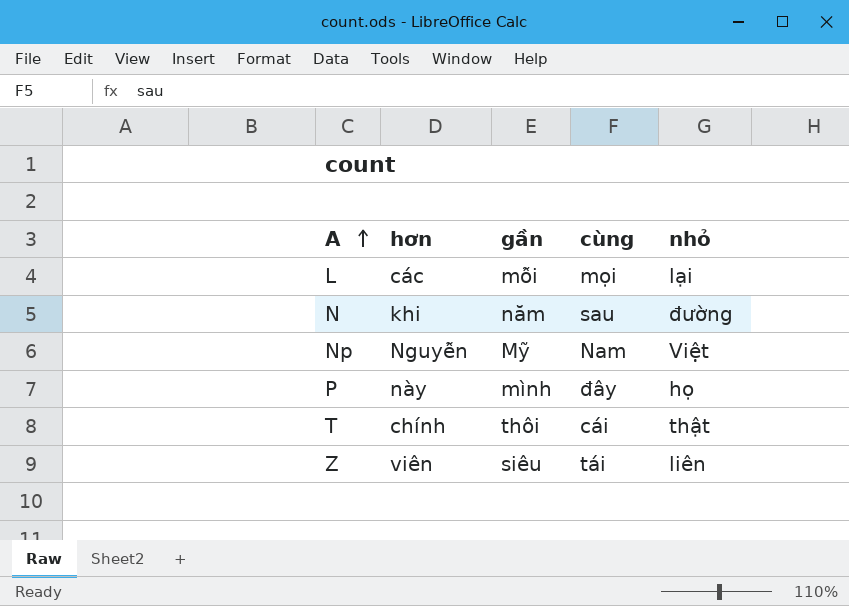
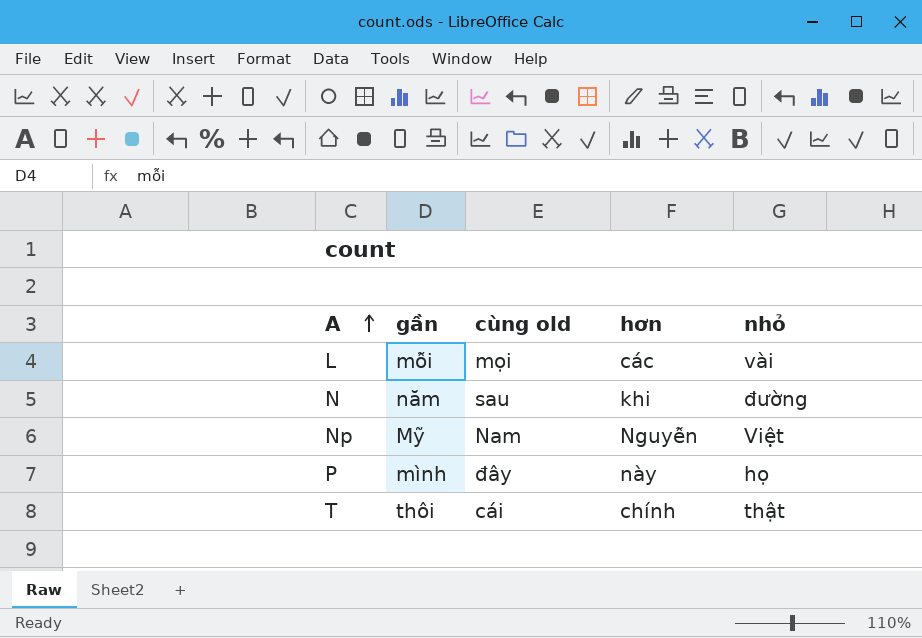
column name: cùng -> cùng old
column hơn | position: 2 -> 4
row Z: viên | siêu | tái | liên -> none
L | nhỏ: lại -> vài

